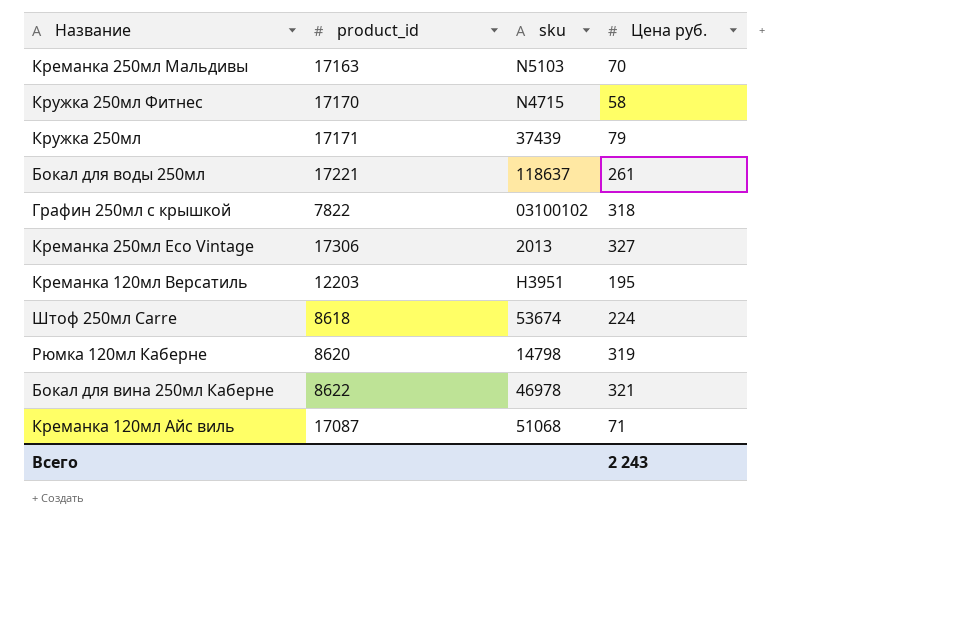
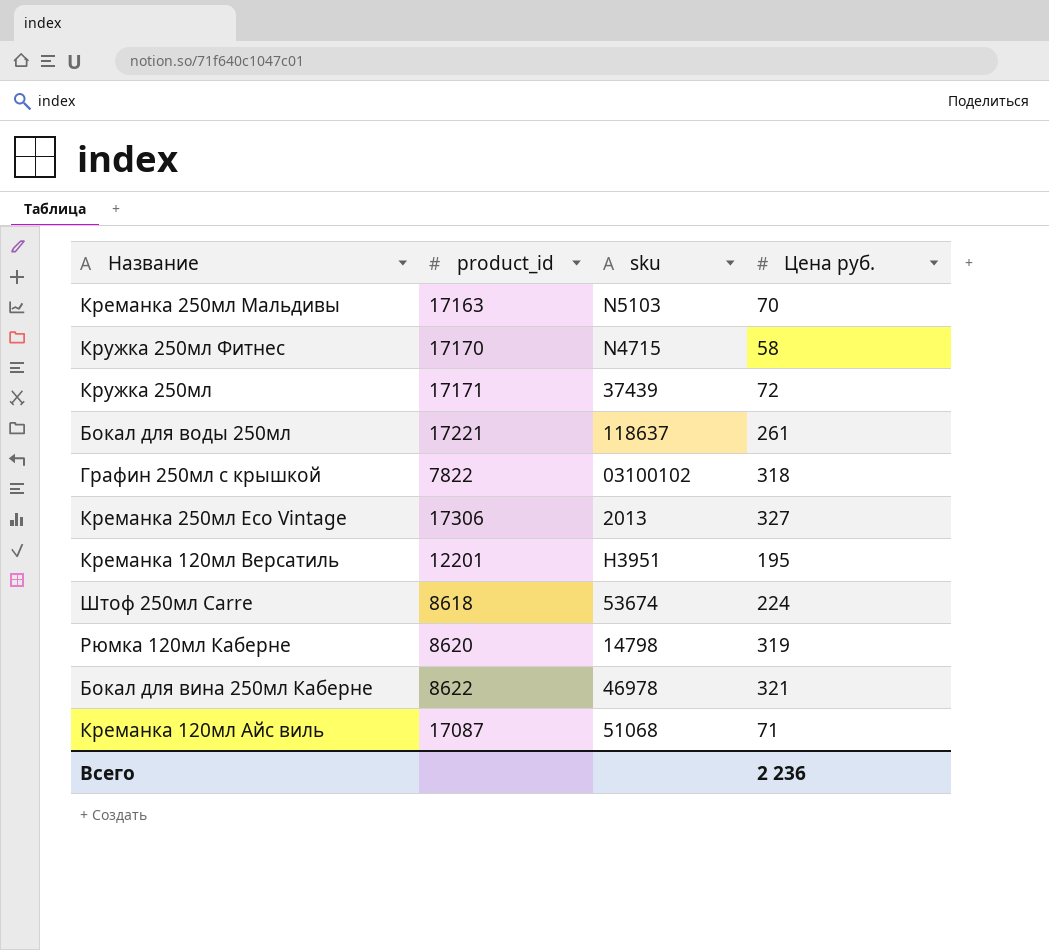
Кружка 250мл | Цена руб.: 79 -> 72
Креманка 120мл Версатиль | product_id: 12203 -> 12201
Всего | Цена руб.: 2 243 -> 2 236

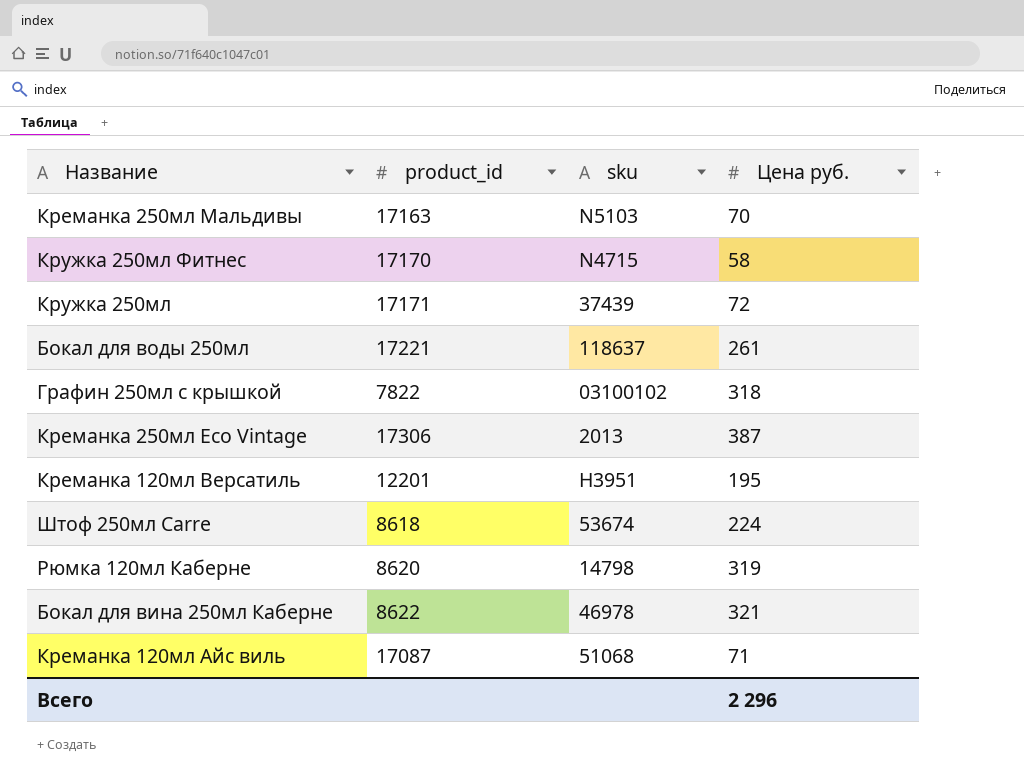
Креманка 250мл Eco Vintage | Цена руб.: 327 -> 387
Всего | Цена руб.: 2 236 -> 2 296

